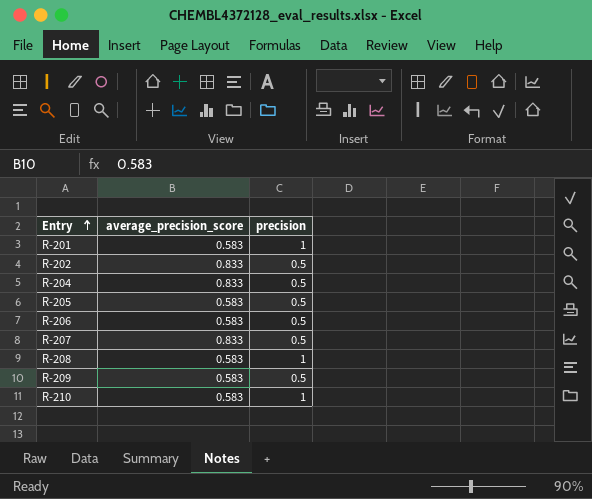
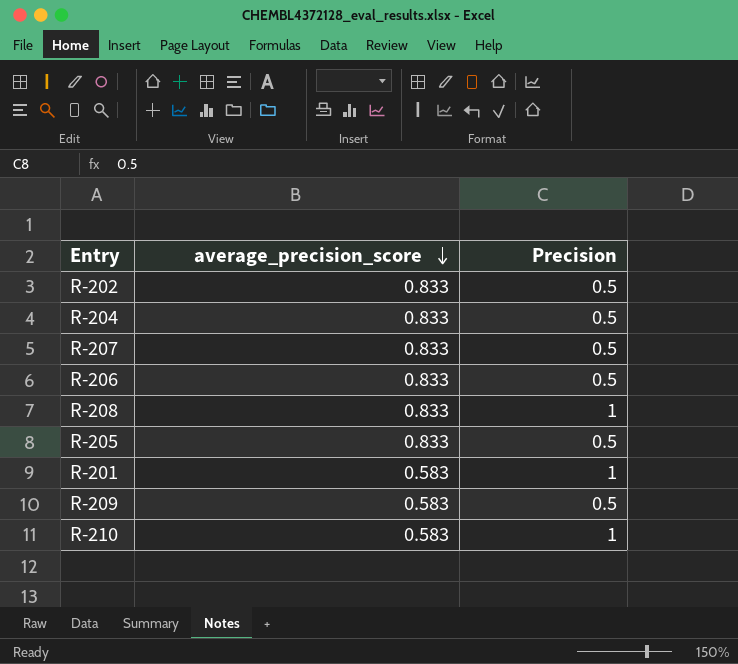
row order: Entry ascending -> average_precision_score descending
column name: precision -> Precision
R-206 | average_precision_score: 0.583 -> 0.833
R-208 | average_precision_score: 0.583 -> 0.833
R-205 | average_precision_score: 0.583 -> 0.833

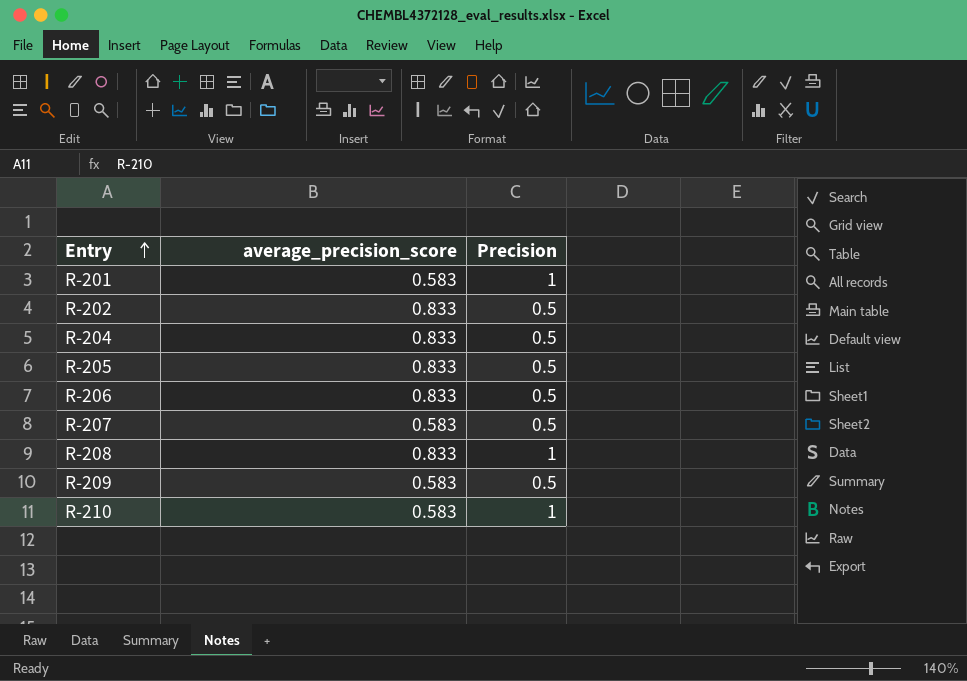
row order: average_precision_score descending -> Entry ascending
R-207 | average_precision_score: 0.833 -> 0.583

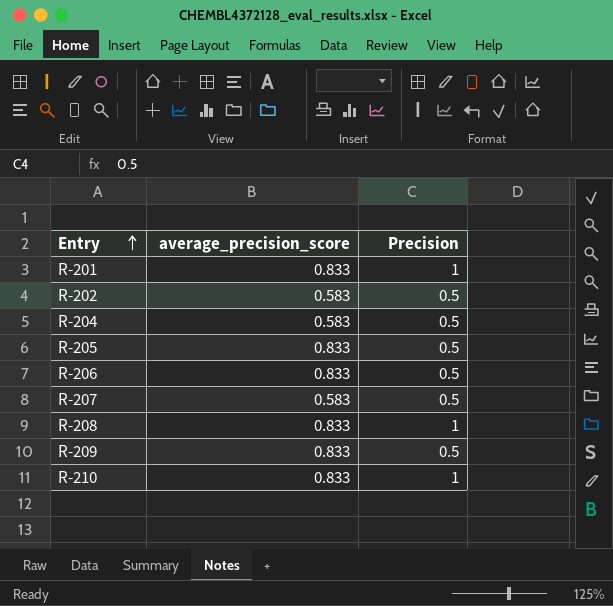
R-201 | average_precision_score: 0.583 -> 0.833
R-202 | average_precision_score: 0.833 -> 0.583
R-204 | average_precision_score: 0.833 -> 0.583
R-209 | average_precision_score: 0.583 -> 0.833
R-210 | average_precision_score: 0.583 -> 0.833

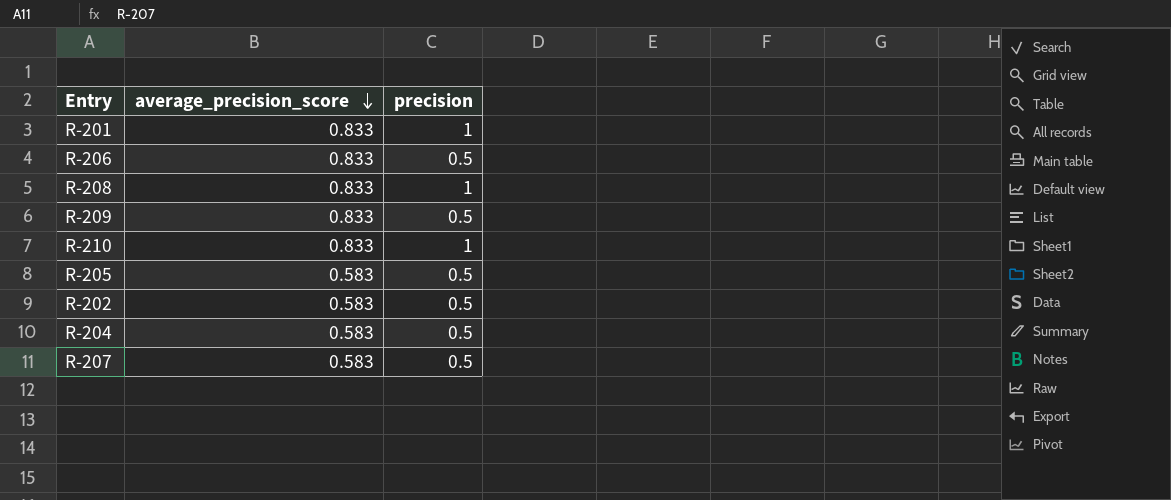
row order: Entry ascending -> average_precision_score descending
column name: Precision -> precision
R-205 | average_precision_score: 0.833 -> 0.583

